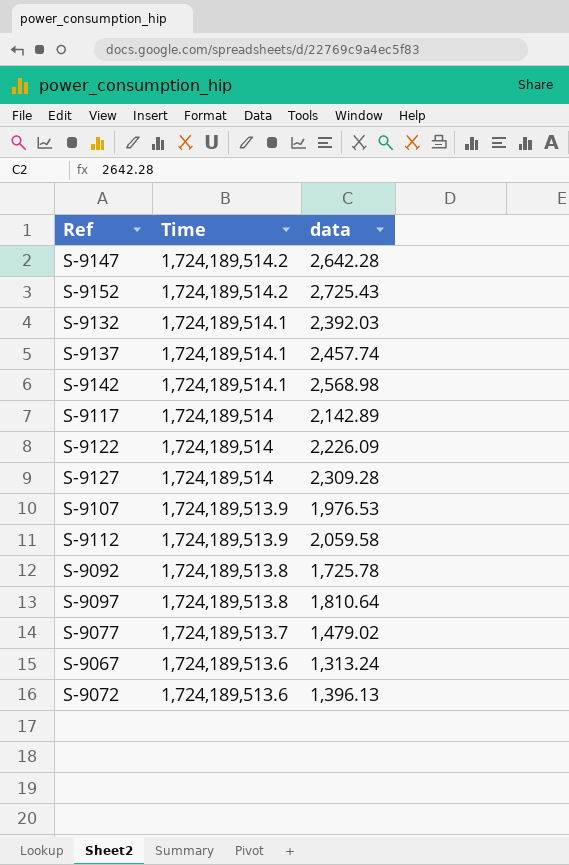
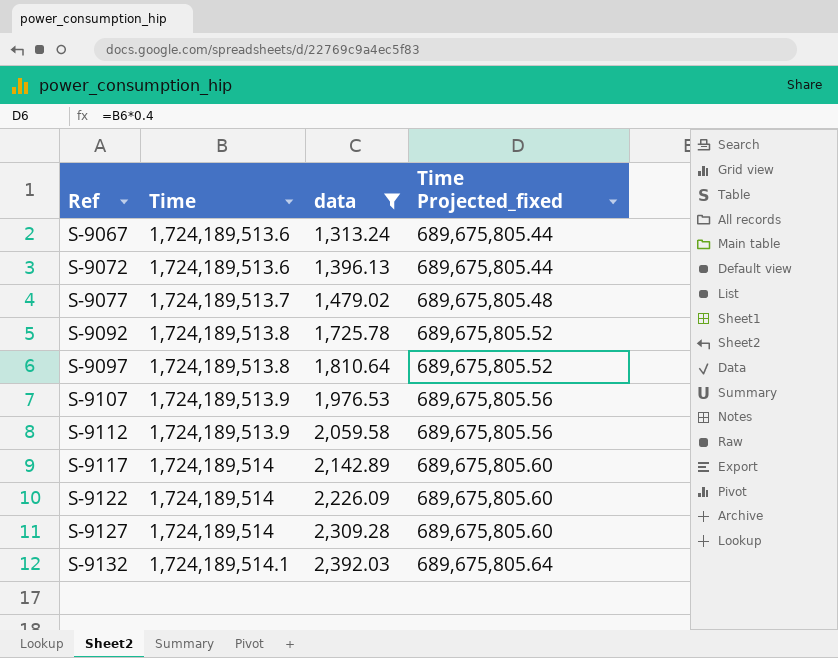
filter: none -> data <= 2,392.03
row order: Time descending -> Ref ascending
column Time Projected_fixed | formula: none -> [Time] * 0.4

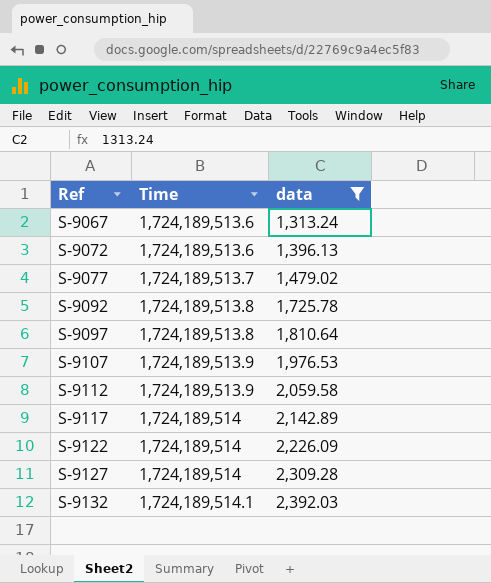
column Time Projected_fixed | formula: [Time] * 0.4 -> none

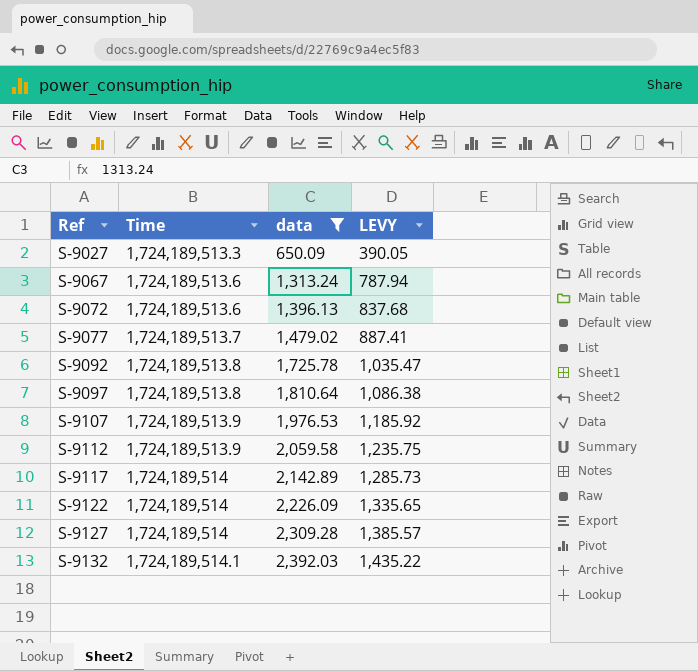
column LEVY | formula: none -> [data] * 0.6
row S-9027: none -> 1,724,189,513.3 | 650.09 | 390.05

